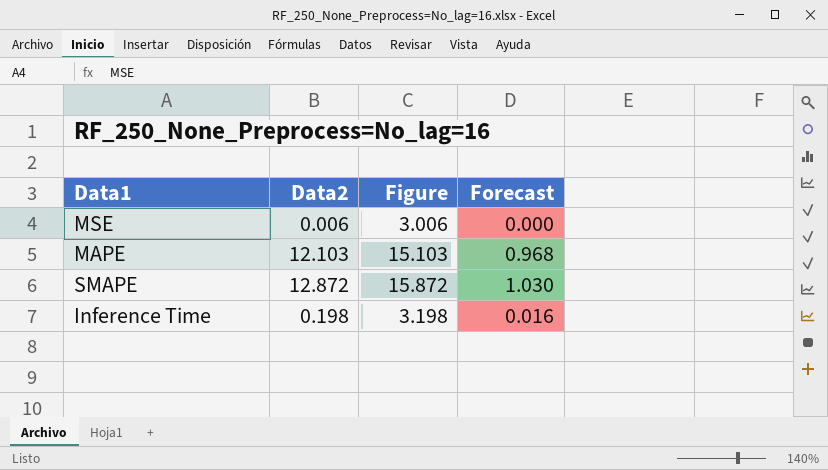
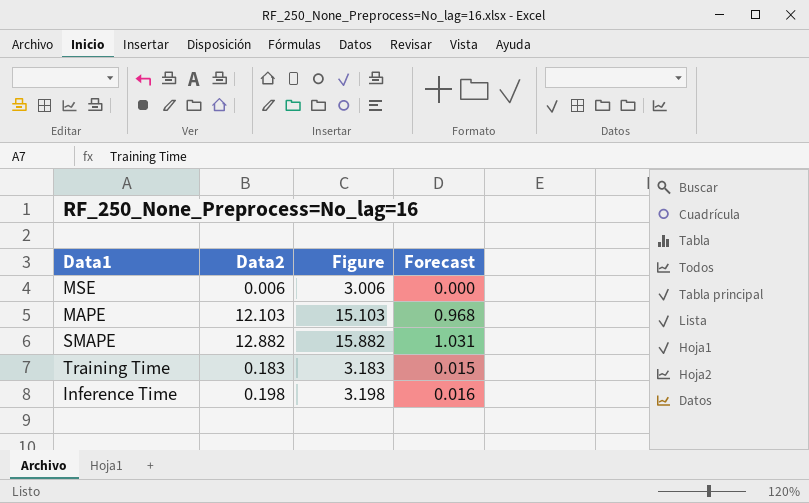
SMAPE | Data2: 12.872 -> 12.882
SMAPE | Figure: 15.872 -> 15.882
SMAPE | Forecast: 1.030 -> 1.031
row Training Time: none -> 0.183 | 3.183 | 0.015

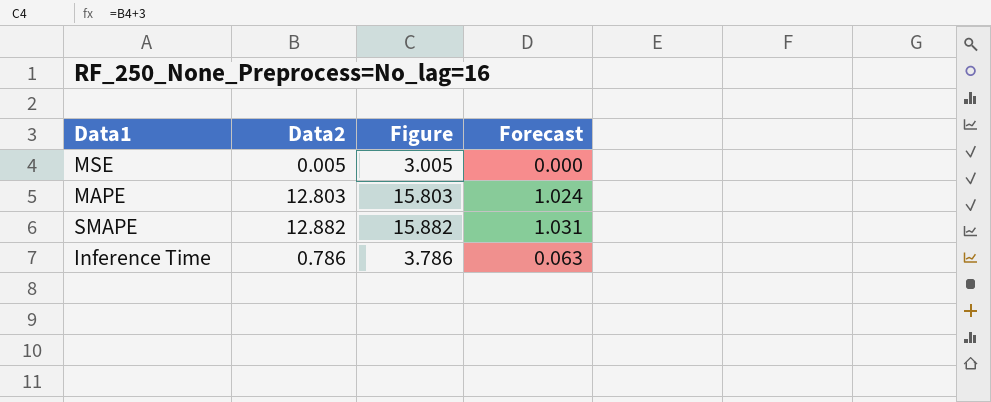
row Training Time: 0.183 | 3.183 | 0.015 -> none
MSE | Data2: 0.006 -> 0.005
MSE | Figure: 3.006 -> 3.005
MAPE | Data2: 12.103 -> 12.803
MAPE | Figure: 15.103 -> 15.803
MAPE | Forecast: 0.968 -> 1.024
Inference Time | Data2: 0.198 -> 0.786
Inference Time | Figure: 3.198 -> 3.786
Inference Time | Forecast: 0.016 -> 0.063

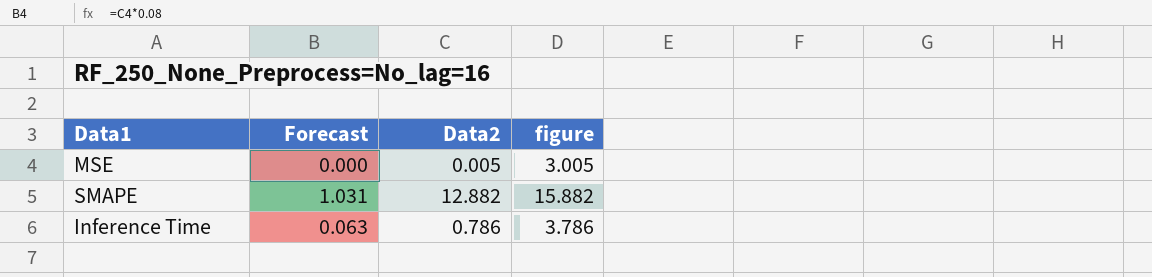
column Forecast | position: 4 -> 2
column name: Figure -> figure
row MAPE: 12.803 | 15.803 | 1.024 -> none

